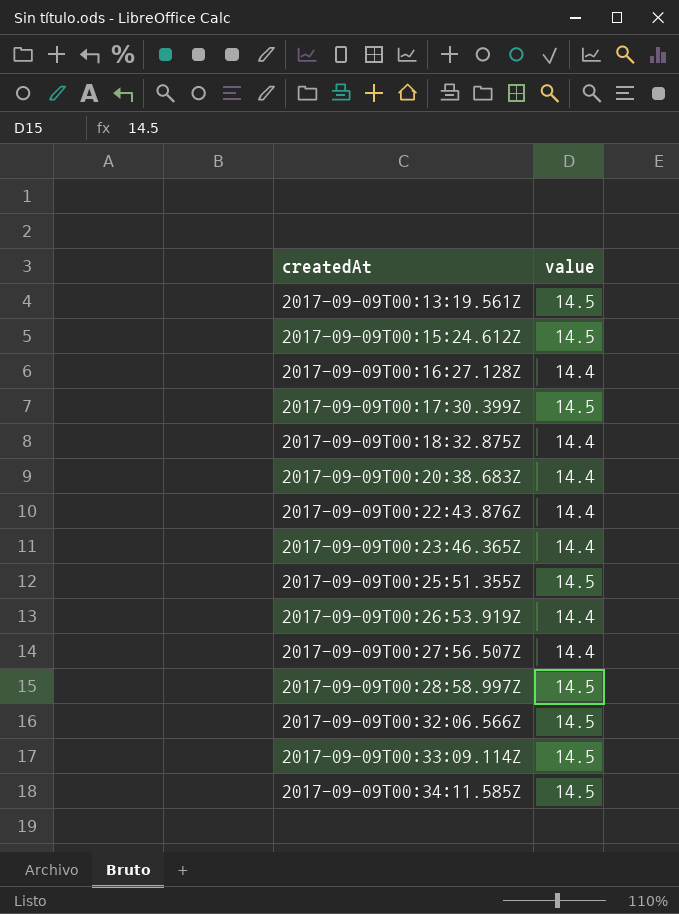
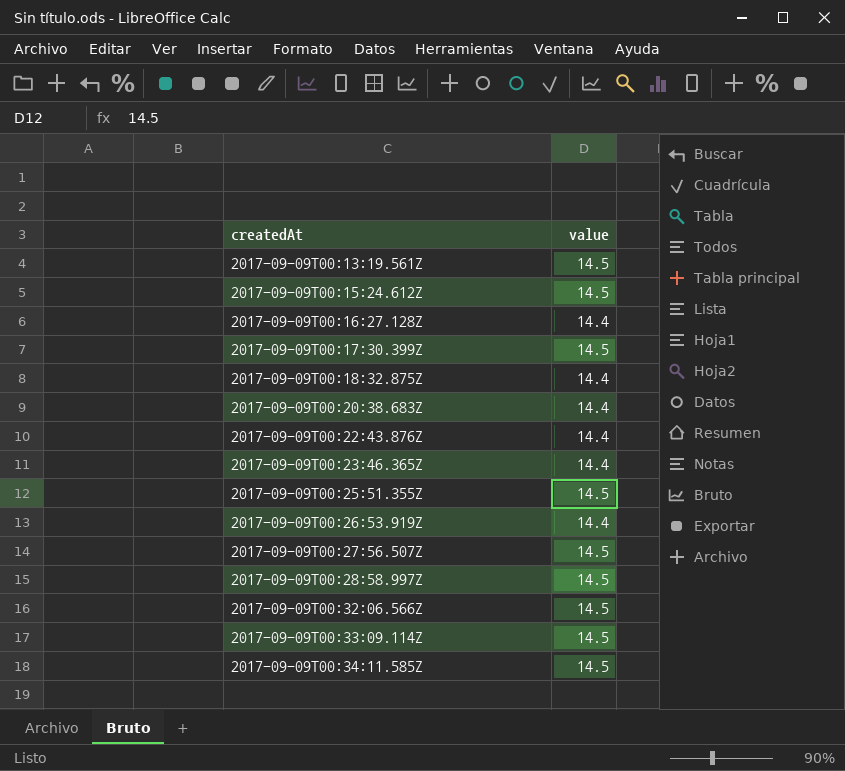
2017-09-09T00:27:56.507Z | value: 14.4 -> 14.5

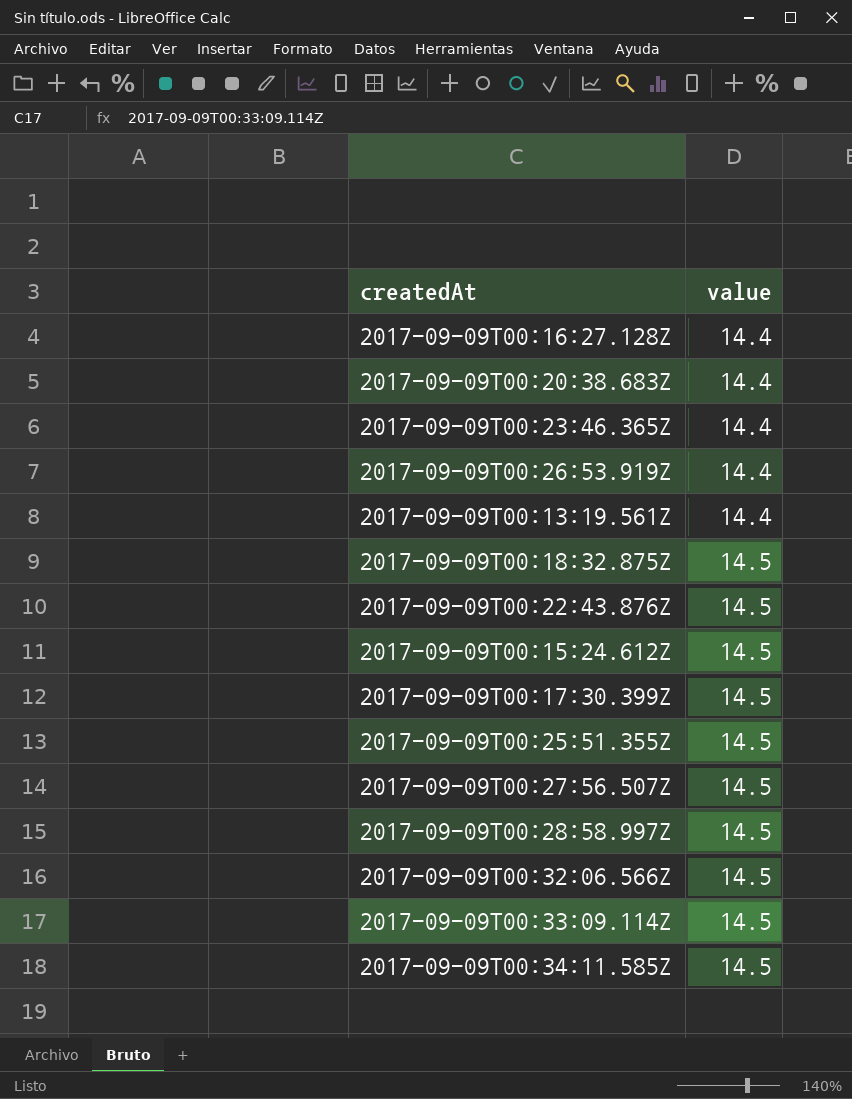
row order: createdAt ascending -> value ascending
2017-09-09T00:13:19.561Z | value: 14.5 -> 14.4
2017-09-09T00:18:32.875Z | value: 14.4 -> 14.5
2017-09-09T00:22:43.876Z | value: 14.4 -> 14.5

